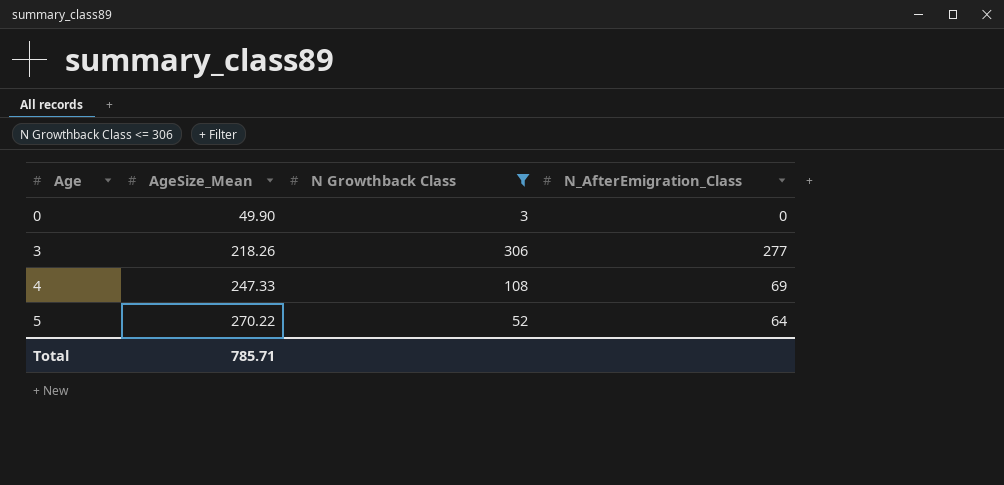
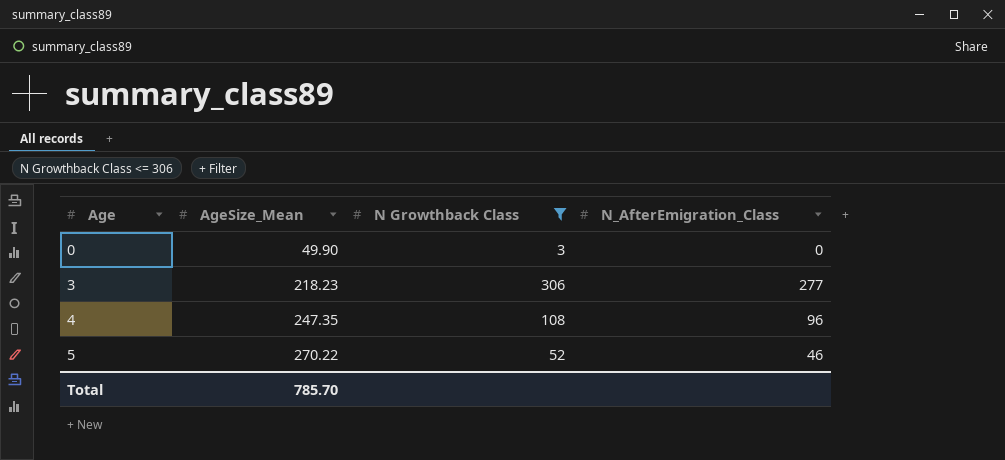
3 | AgeSize_Mean: 218.26 -> 218.23
4 | AgeSize_Mean: 247.33 -> 247.35
4 | N_AfterEmigration_Class: 69 -> 96
5 | N_AfterEmigration_Class: 64 -> 46
Total | AgeSize_Mean: 785.71 -> 785.70

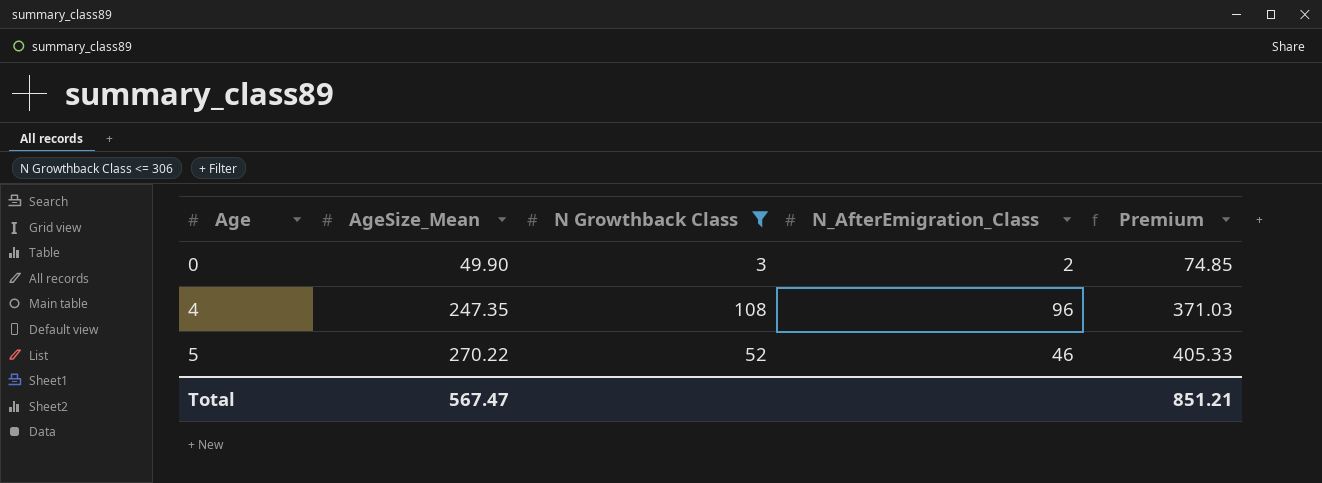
column Premium | formula: none -> [AgeSize_Mean] * 1.5
row 3: 218.23 | 306 | 277 -> none
0 | N_AfterEmigration_Class: 0 -> 2
Total | AgeSize_Mean: 785.70 -> 567.47

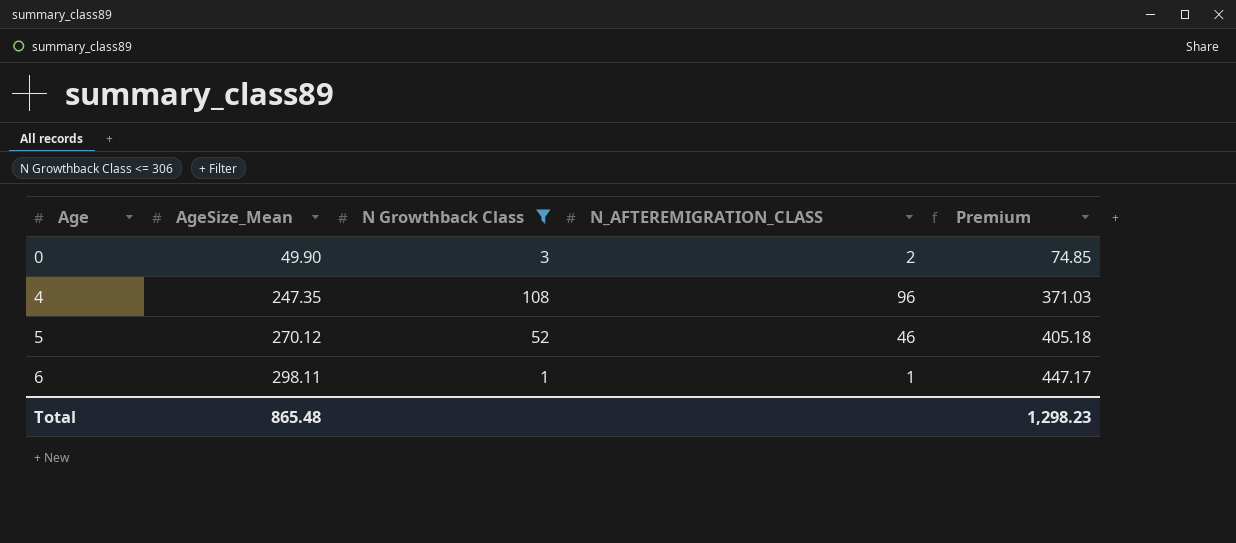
column name: N_AfterEmigration_Class -> N_AFTEREMIGRATION_CLASS
5 | AgeSize_Mean: 270.22 -> 270.12
5 | Premium: 405.33 -> 405.18
row 6: none -> 298.11 | 1 | 1 | 447.17
Total | AgeSize_Mean: 567.47 -> 865.48
Total | Premium: 851.21 -> 1,298.23

